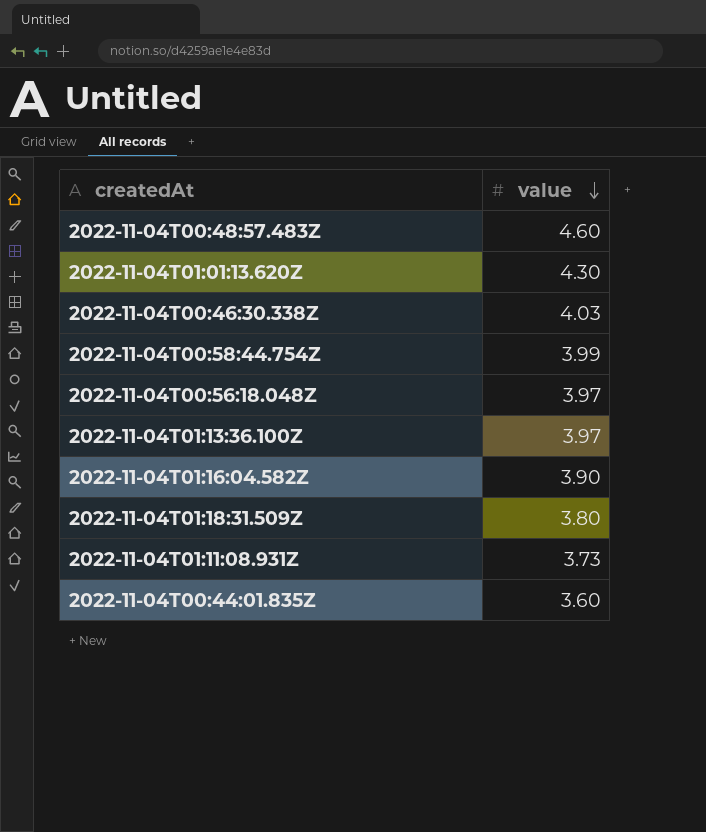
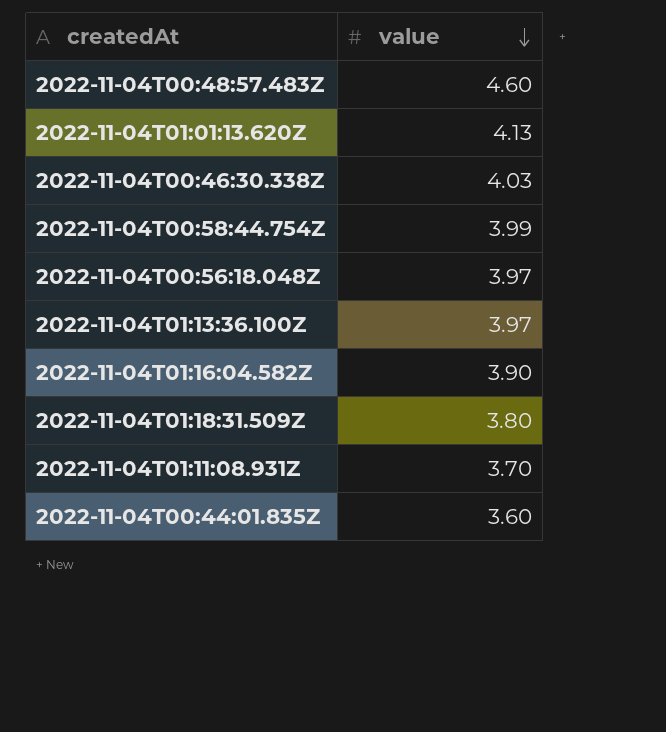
2022-11-04T01:01:13.620Z | value: 4.30 -> 4.13
2022-11-04T01:11:08.931Z | value: 3.73 -> 3.70

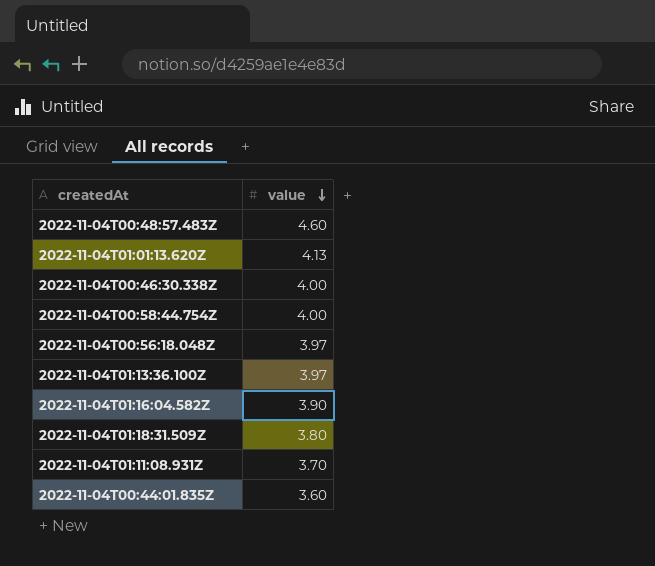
2022-11-04T00:46:30.338Z | value: 4.03 -> 4.00
2022-11-04T00:58:44.754Z | value: 3.99 -> 4.00

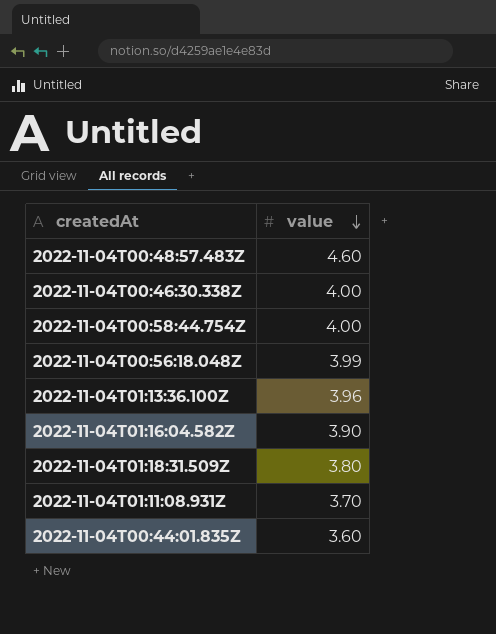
row 2022-11-04T01:01:13.620Z: 4.13 -> none
2022-11-04T00:56:18.048Z | value: 3.97 -> 3.99
2022-11-04T01:13:36.100Z | value: 3.97 -> 3.96

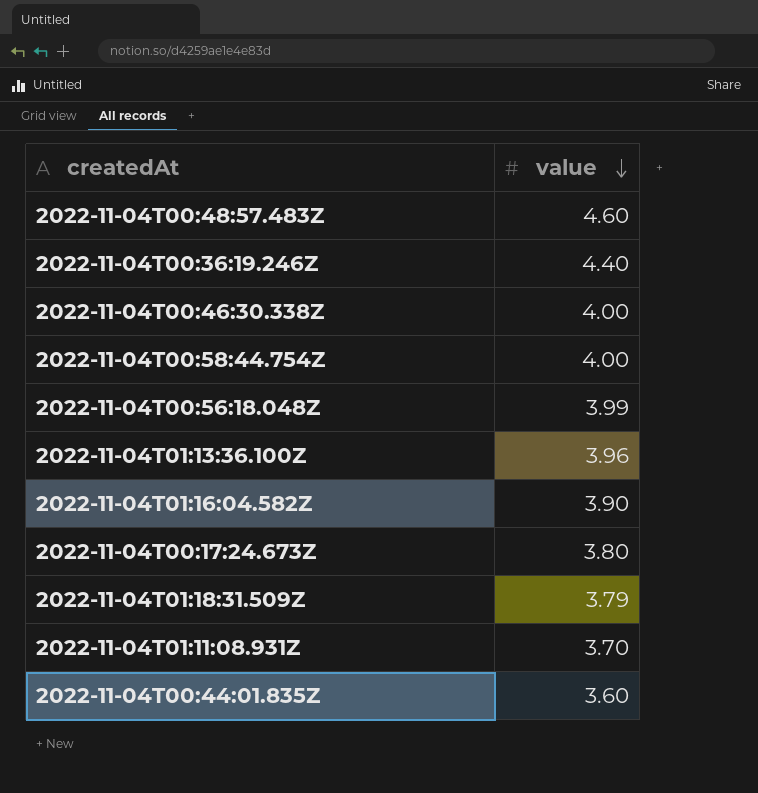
row 2022-11-04T00:36:19.246Z: none -> 4.40
row 2022-11-04T00:17:24.673Z: none -> 3.80
2022-11-04T01:18:31.509Z | value: 3.80 -> 3.79

